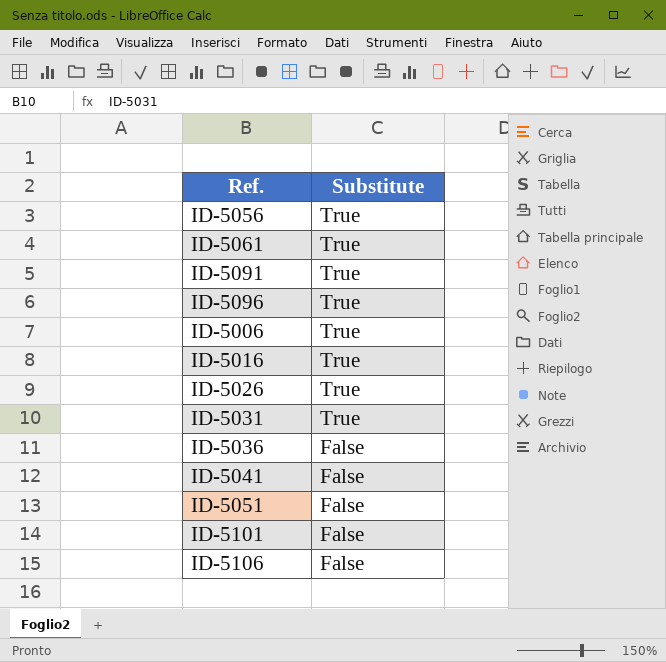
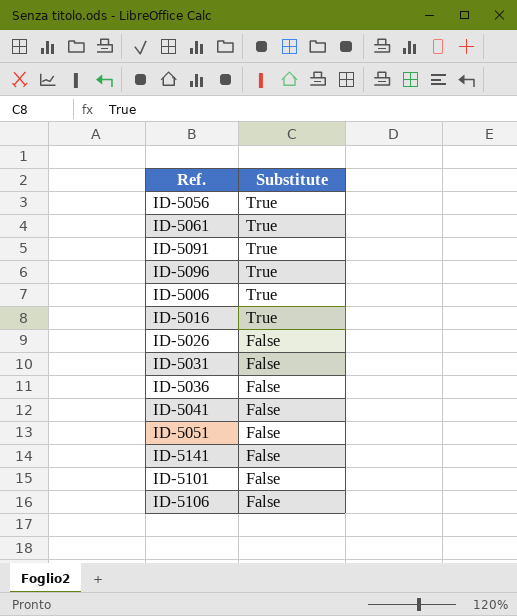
ID-5026 | Substitute: True -> False
ID-5031 | Substitute: True -> False
row ID-5141: none -> False

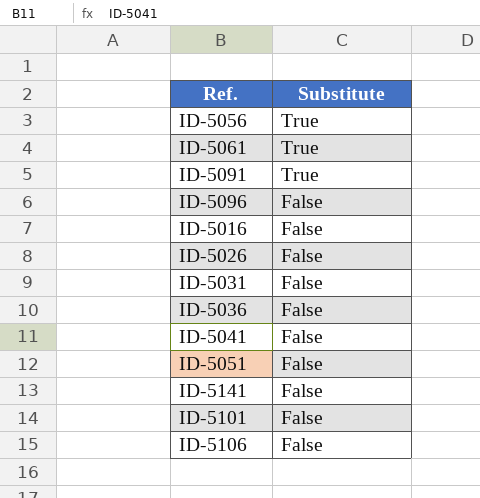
row ID-5006: True -> none
ID-5096 | Substitute: True -> False
ID-5016 | Substitute: True -> False

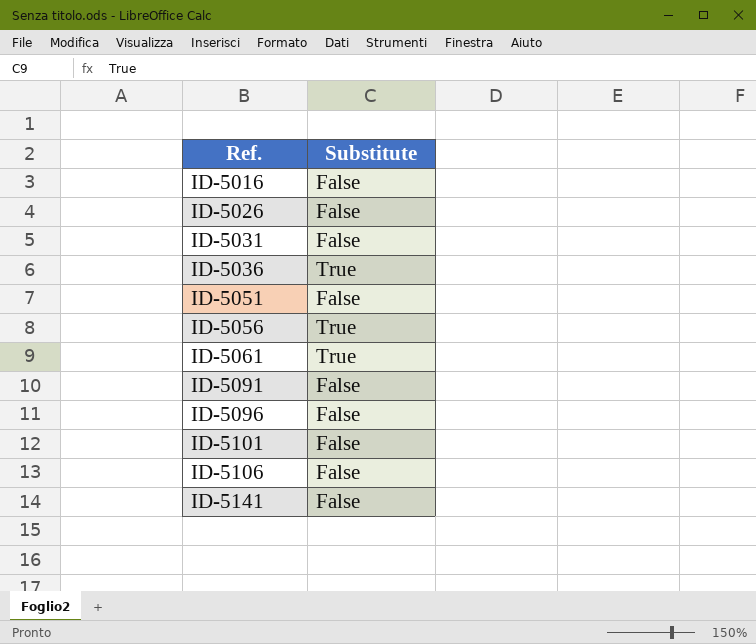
row order: Substitute descending -> Ref. ascending
row ID-5041: False -> none
ID-5036 | Substitute: False -> True
ID-5091 | Substitute: True -> False

